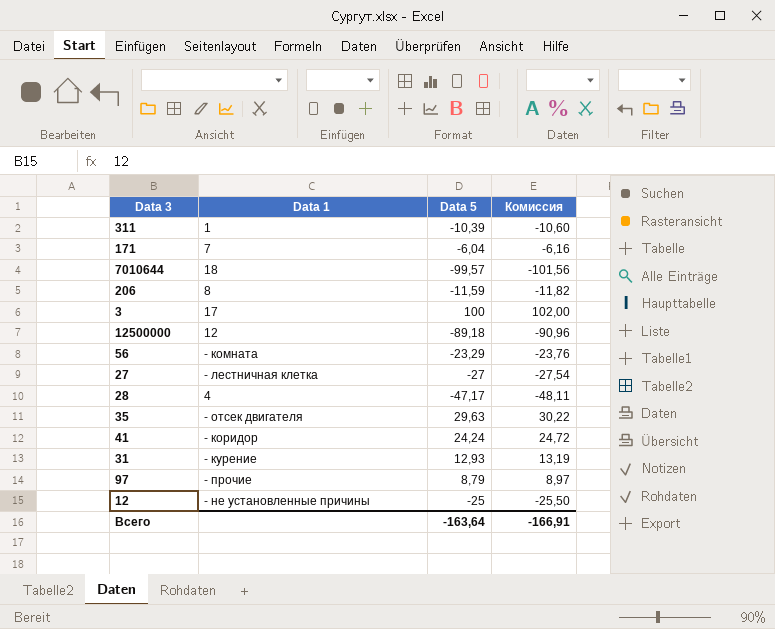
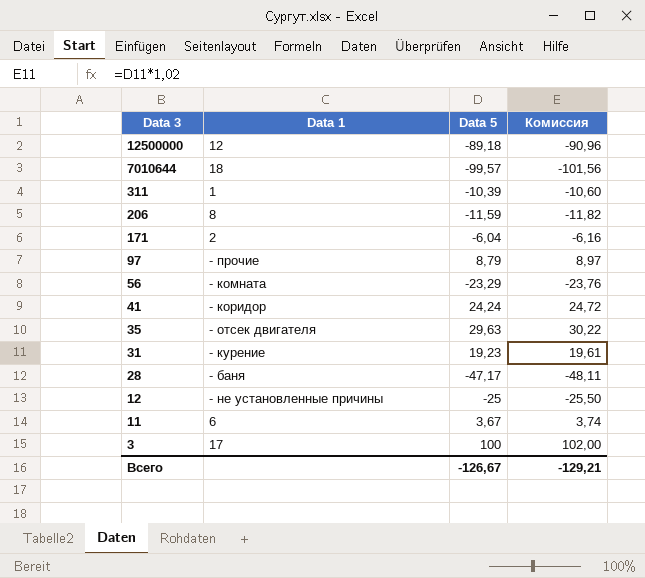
row order: none -> Data 3 descending
row 27: - лестничная клетка | -27 | -27,54 -> none
171 | Data 1: 7 -> 2
31 | Data 5: 12,93 -> 19,23
31 | Комиссия: 13,19 -> 19,61
28 | Data 1: 4 -> - баня
row 11: none -> 6 | 3,67 | 3,74
Всего | Data 5: -163,64 -> -126,67
Всего | Комиссия: -166,91 -> -129,21

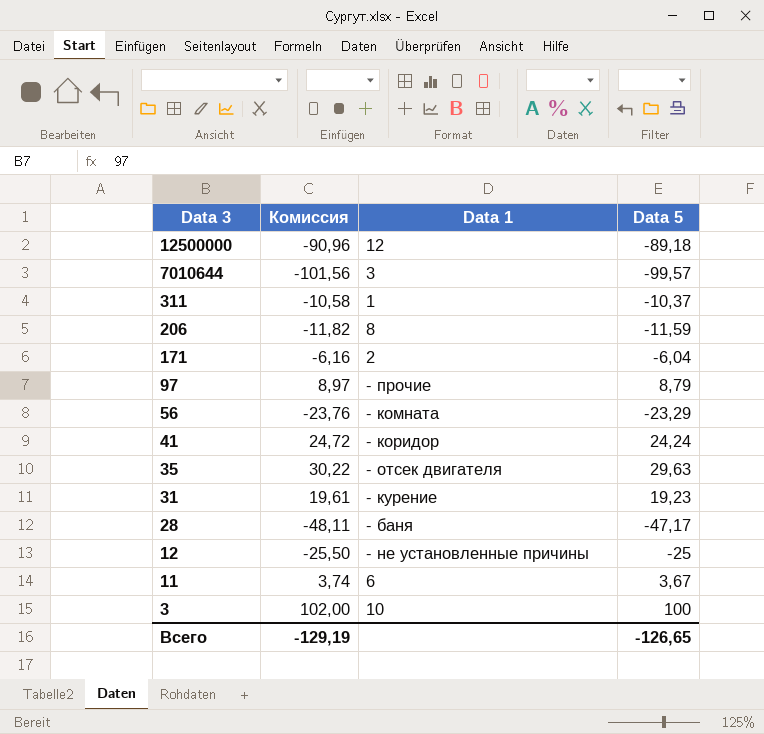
column Комиссия | position: 4 -> 2
7010644 | Data 1: 18 -> 3
311 | Комиссия: -10,60 -> -10,58
311 | Data 5: -10,39 -> -10,37
3 | Data 1: 17 -> 10
Всего | Комиссия: -129,21 -> -129,19
Всего | Data 5: -126,67 -> -126,65

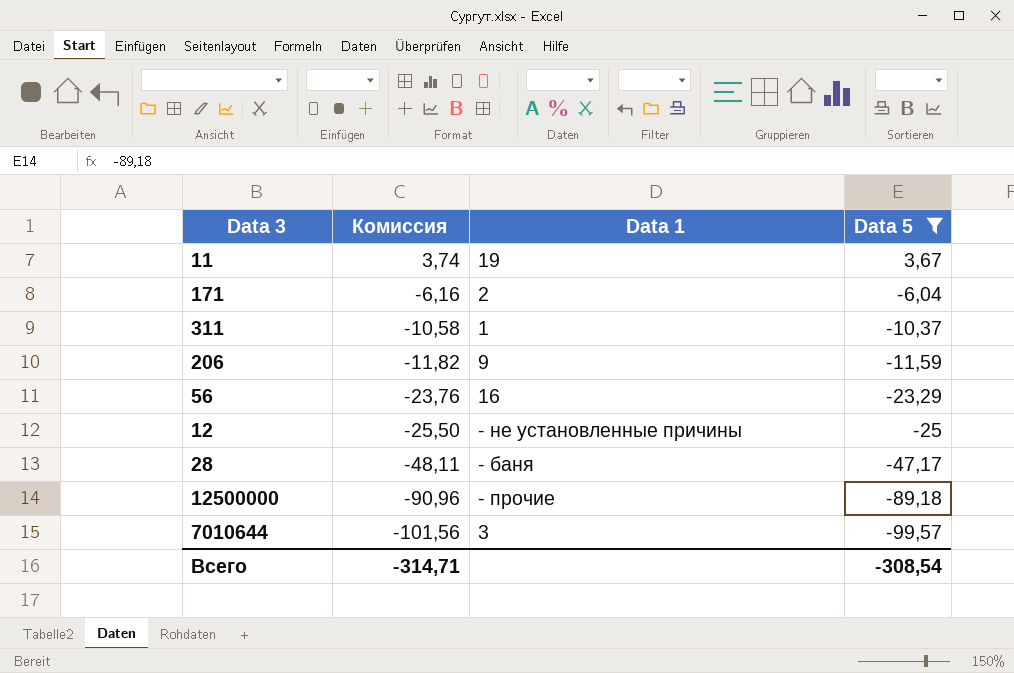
filter: none -> Data 5 <= 3,67
row order: Data 3 descending -> Комиссия descending
11 | Data 1: 6 -> 19
206 | Data 1: 8 -> 9
56 | Data 1: - комната -> 16
12500000 | Data 1: 12 -> - прочие
Всего | Комиссия: -129,19 -> -314,71
Всего | Data 5: -126,65 -> -308,54

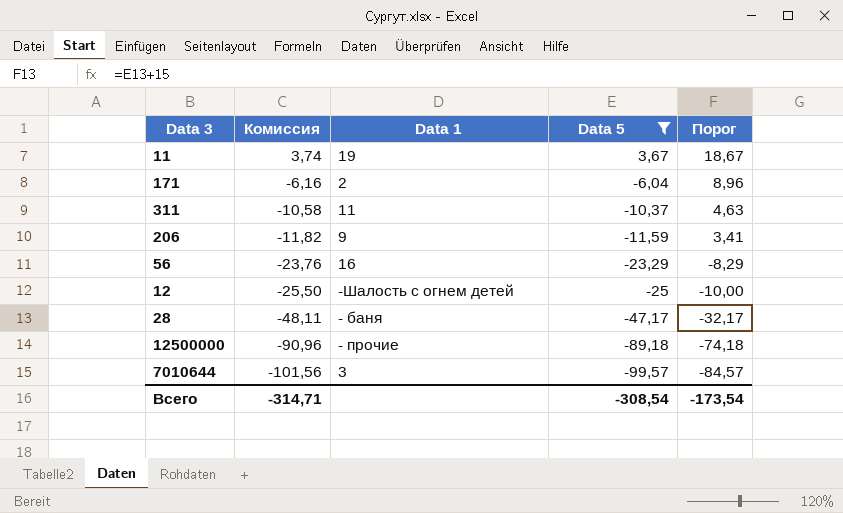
column Порог | formula: none -> [Data 5] + 15
311 | Data 1: 1 -> 11
12 | Data 1: - не установленные причины -> -Шалость с огнем детей

